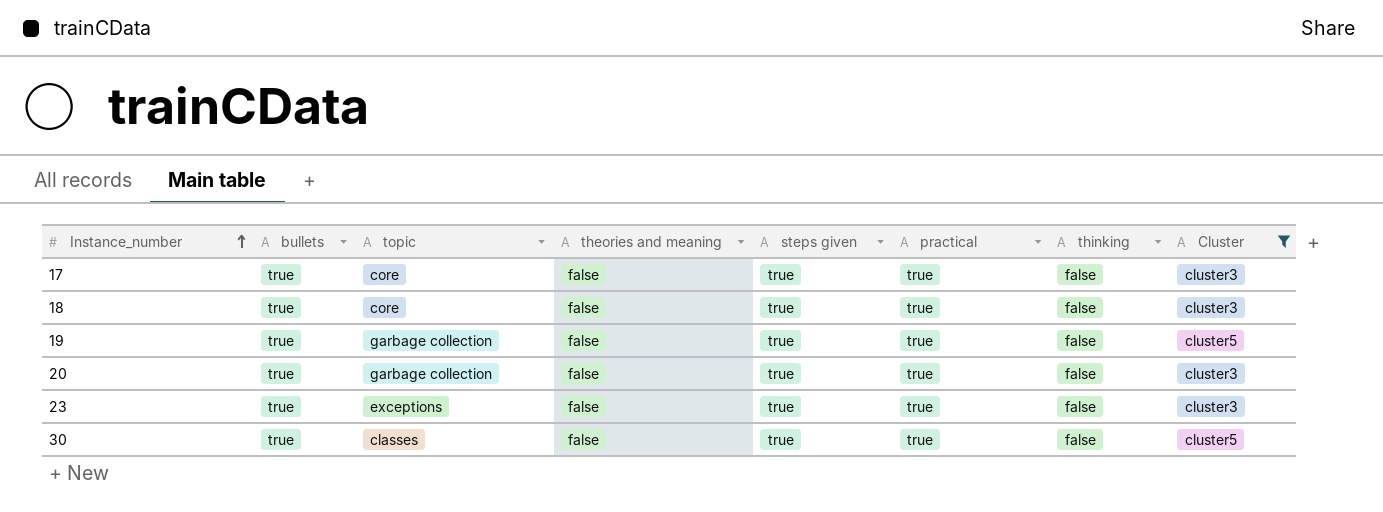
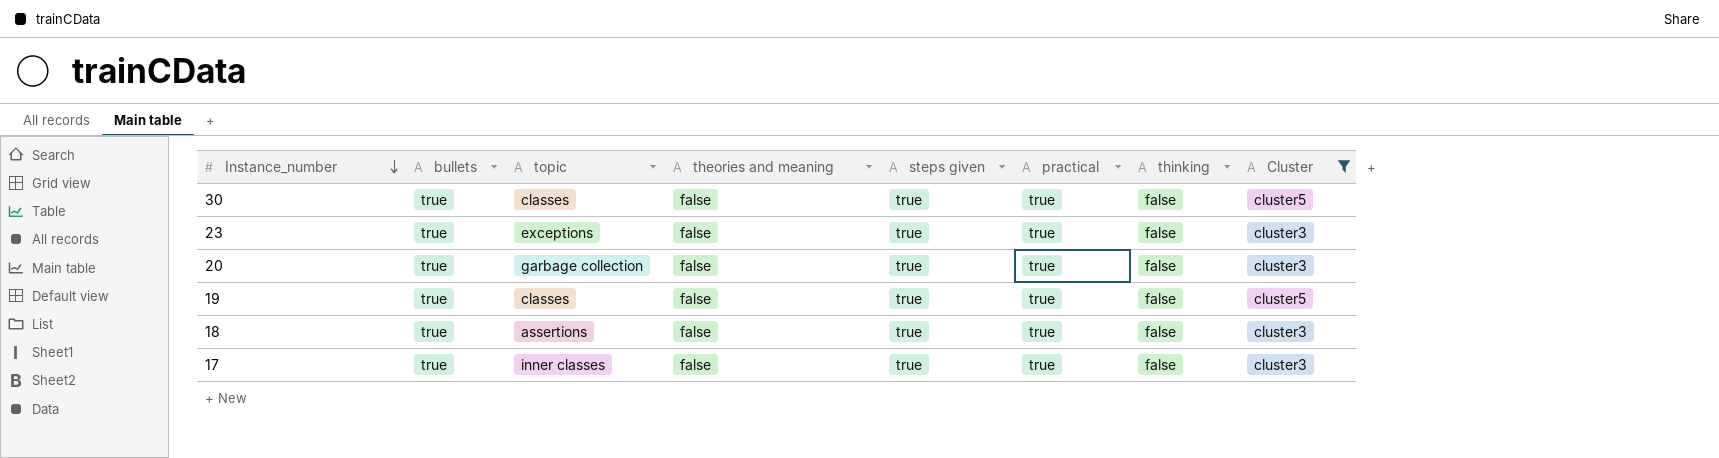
row order: Instance_number ascending -> Instance_number descending
19 | topic: garbage collection -> classes
18 | topic: core -> assertions
17 | topic: core -> inner classes

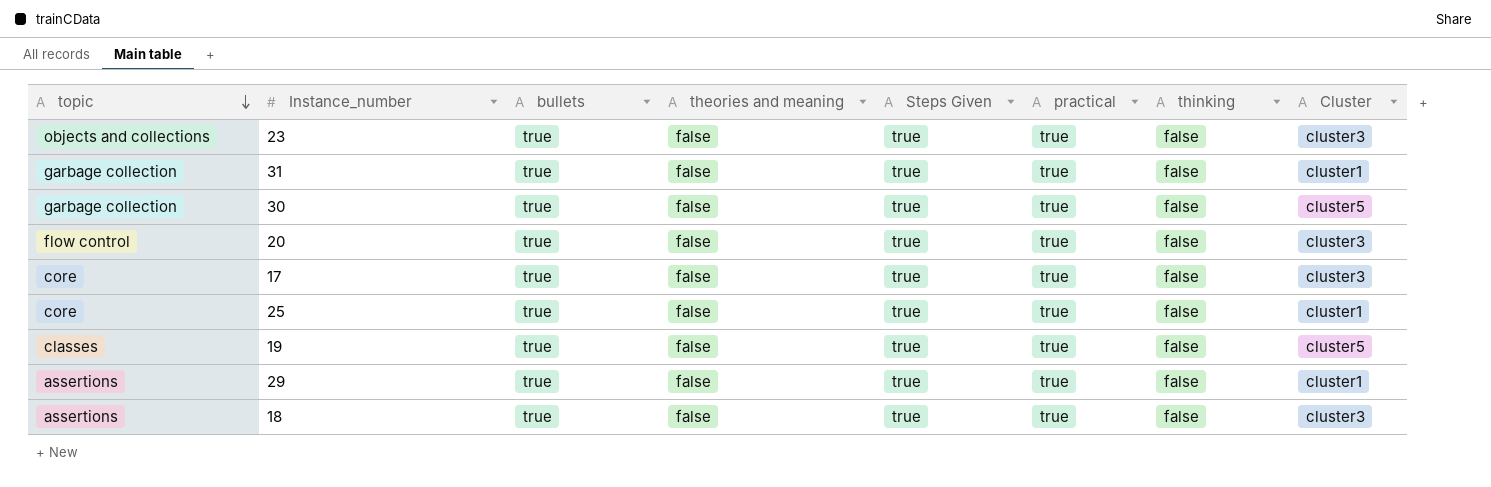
filter: Cluster != cluster1 -> none
row order: Instance_number descending -> topic descending
column topic | position: 3 -> 1
column name: steps given -> Steps Given
23 | topic: exceptions -> objects and collections
30 | topic: classes -> garbage collection
20 | topic: garbage collection -> flow control
17 | topic: inner classes -> core

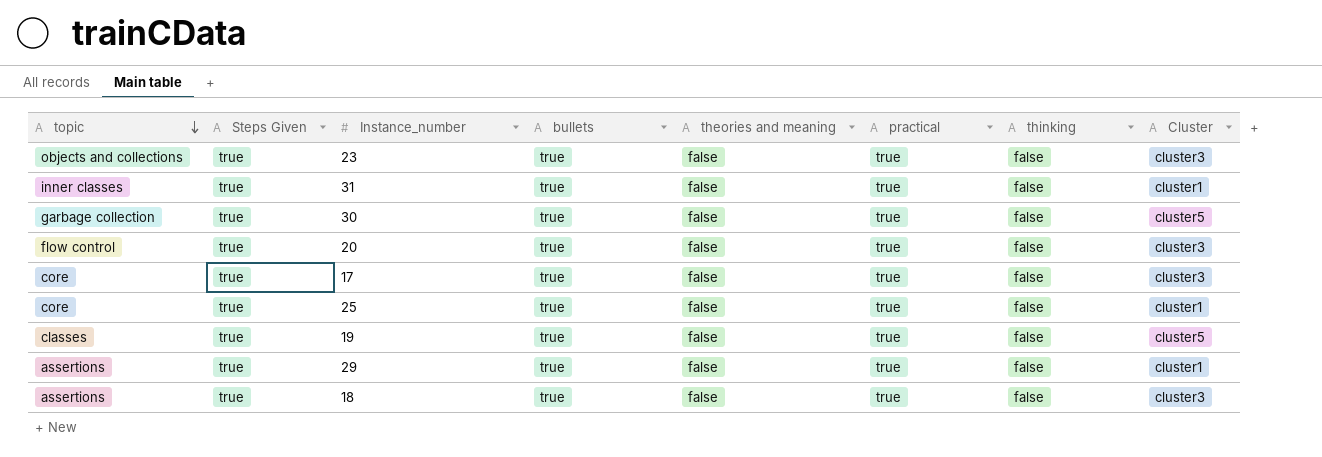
column Steps Given | position: 5 -> 2
31 | topic: garbage collection -> inner classes

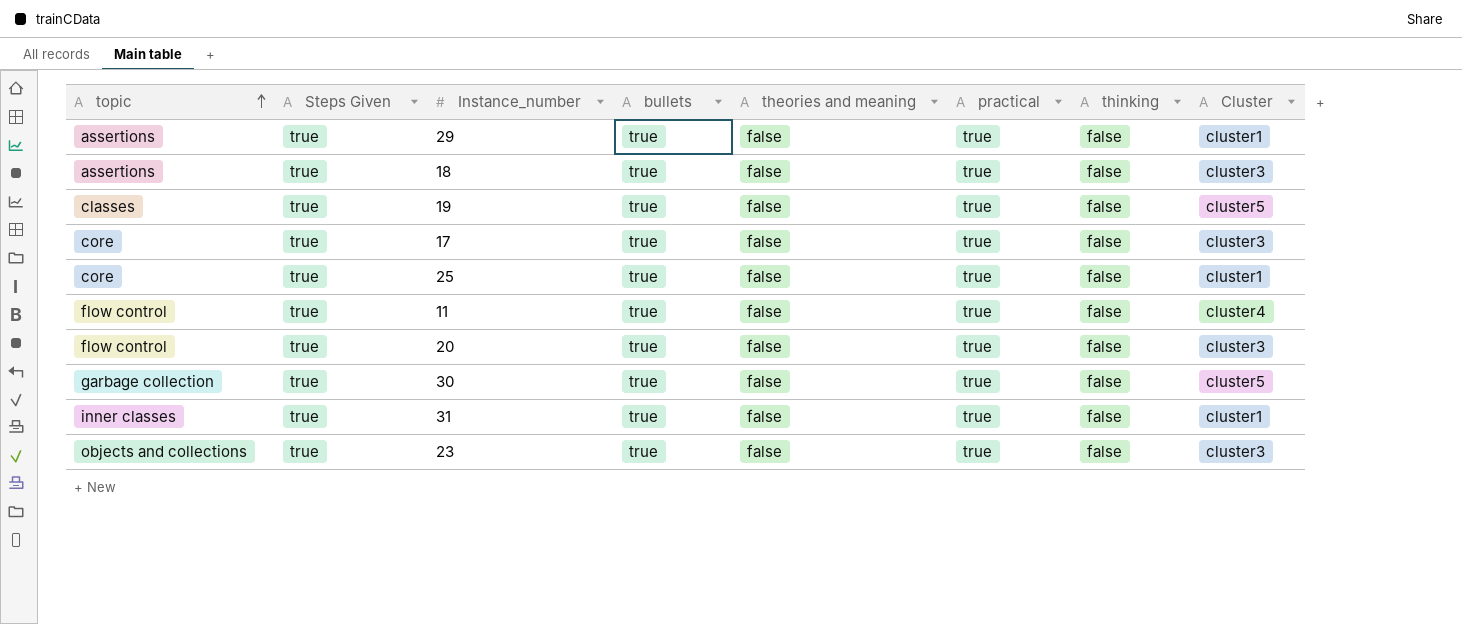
row order: topic descending -> topic ascending
row 11: none -> flow control | true | true | false | true | false | cluster4

